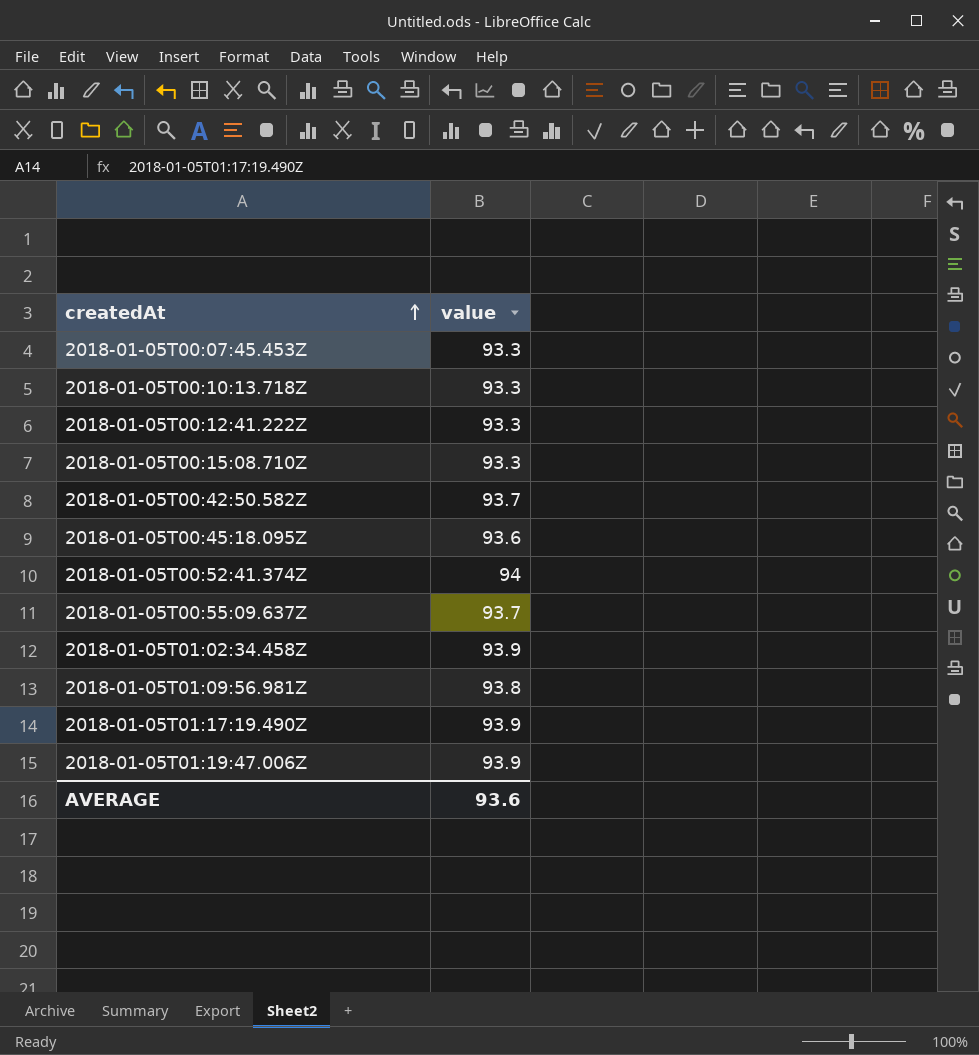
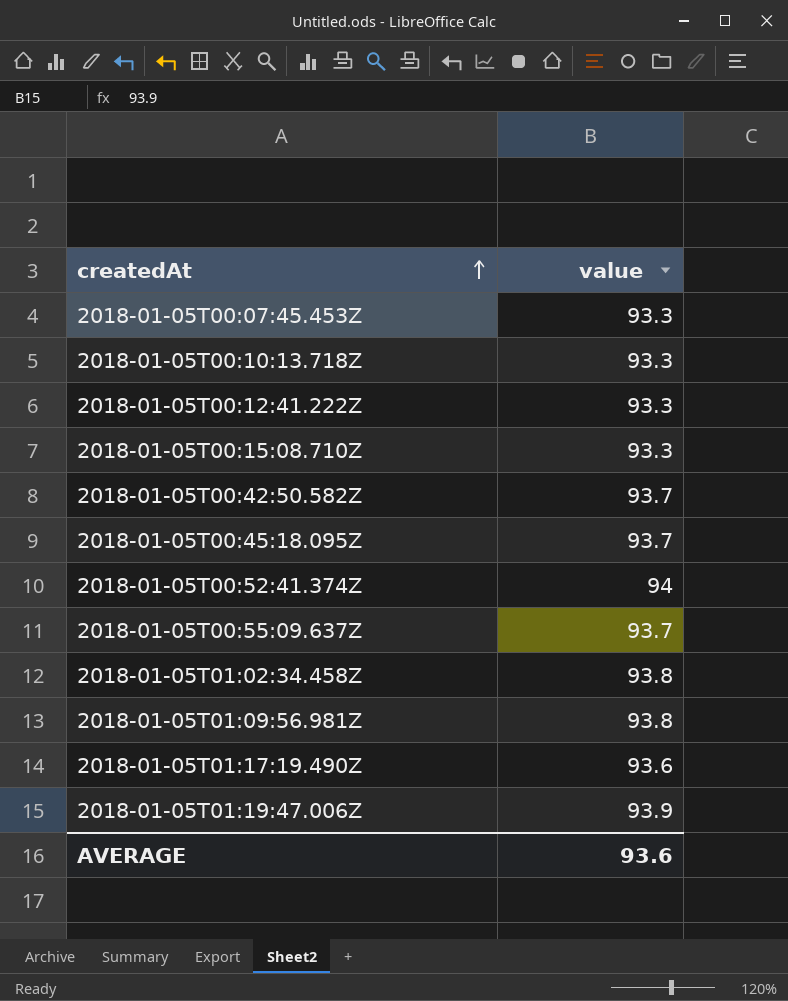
2018-01-05T00:45:18.095Z | value: 93.6 -> 93.7
2018-01-05T01:02:34.458Z | value: 93.9 -> 93.8
2018-01-05T01:17:19.490Z | value: 93.9 -> 93.6

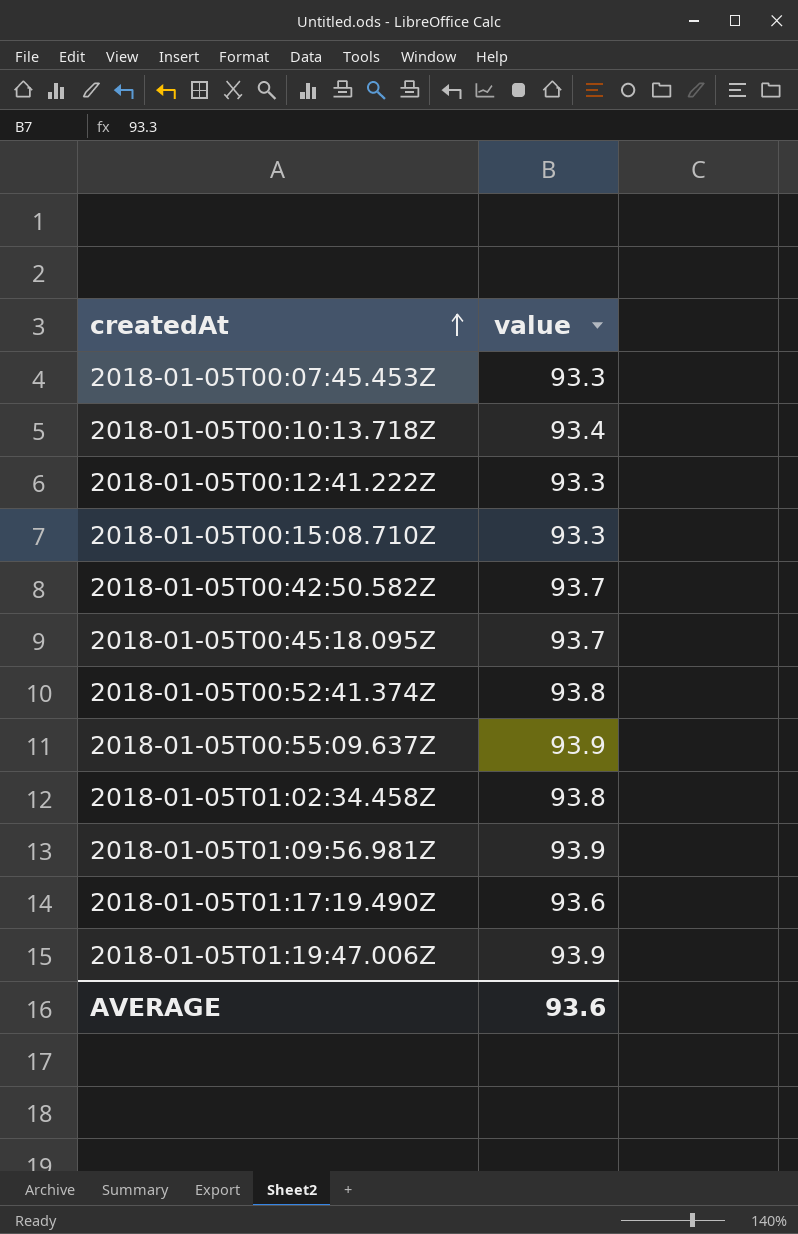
2018-01-05T00:10:13.718Z | value: 93.3 -> 93.4
2018-01-05T00:52:41.374Z | value: 94 -> 93.8
2018-01-05T00:55:09.637Z | value: 93.7 -> 93.9
2018-01-05T01:09:56.981Z | value: 93.8 -> 93.9

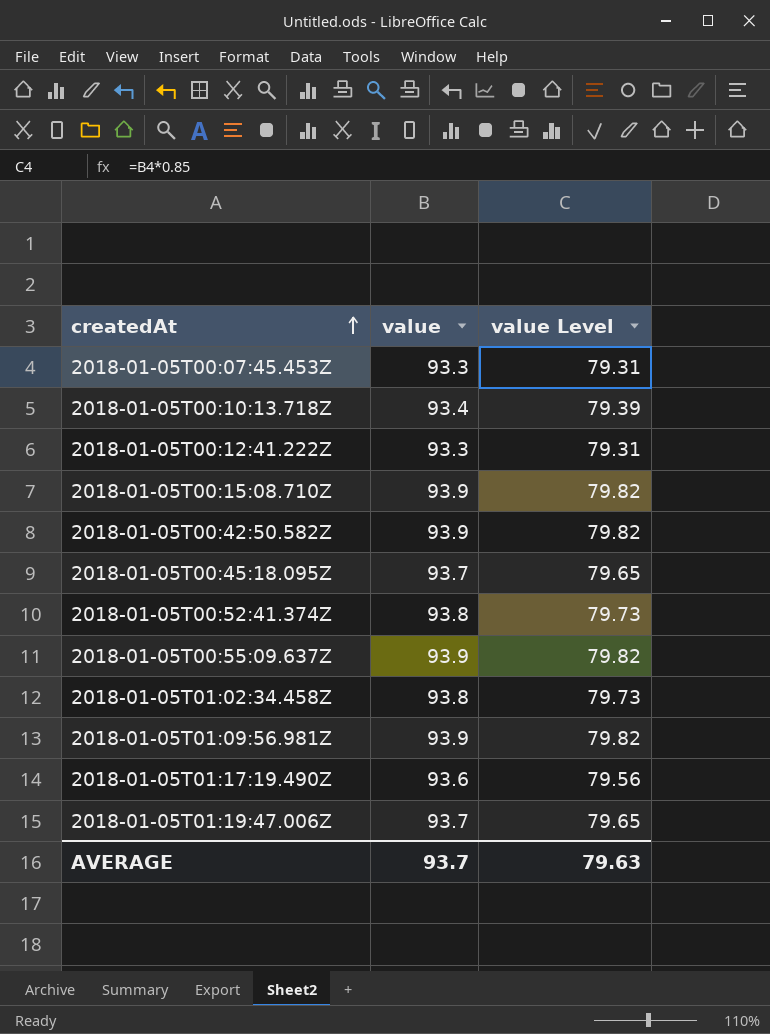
column value Level | formula: none -> [value] * 0.85
2018-01-05T00:15:08.710Z | value: 93.3 -> 93.9
2018-01-05T00:42:50.582Z | value: 93.7 -> 93.9
2018-01-05T01:19:47.006Z | value: 93.9 -> 93.7
AVERAGE | value: 93.6 -> 93.7

